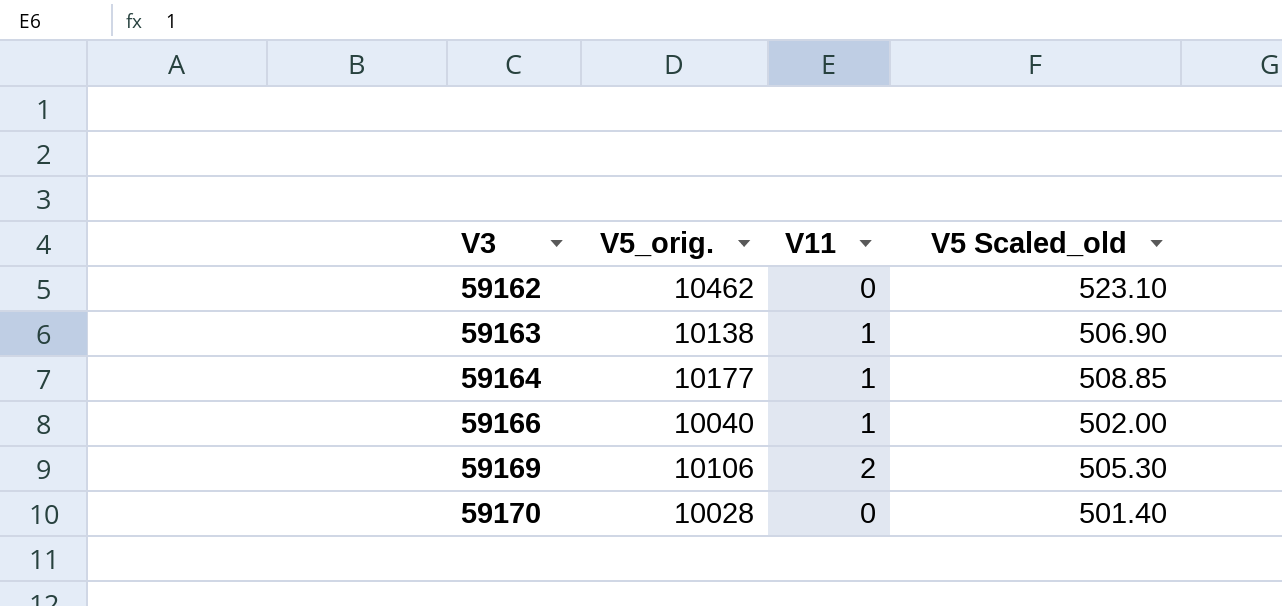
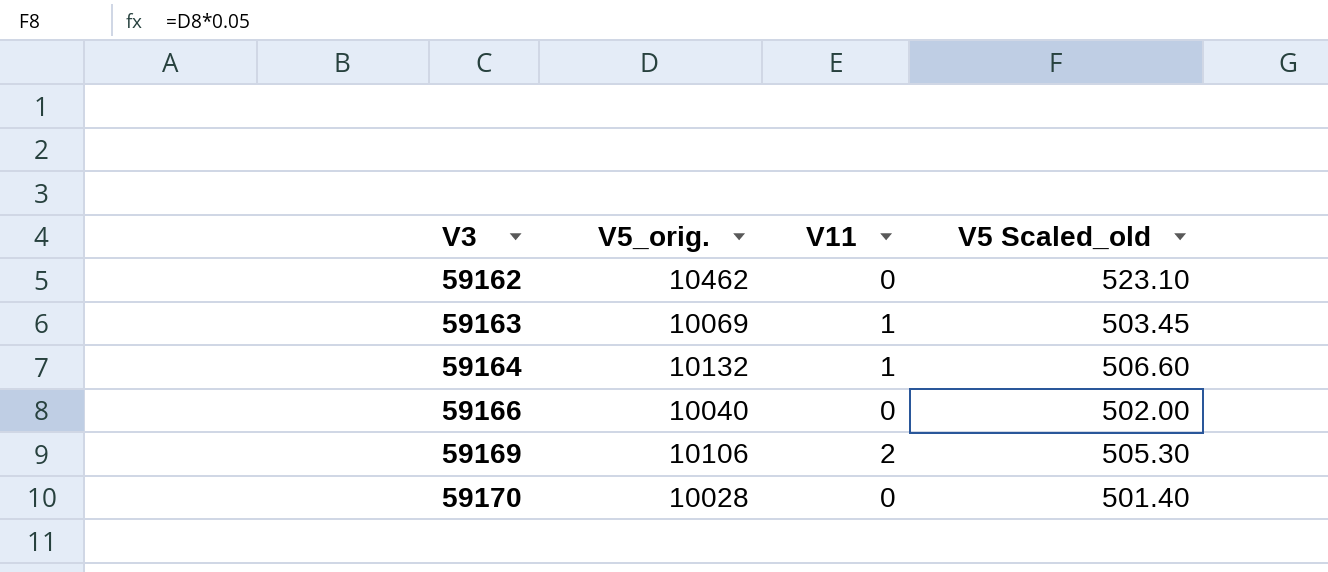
59163 | V5_orig.: 10138 -> 10069
59163 | V5 Scaled_old: 506.90 -> 503.45
59164 | V5_orig.: 10177 -> 10132
59164 | V5 Scaled_old: 508.85 -> 506.60
59166 | V11: 1 -> 0

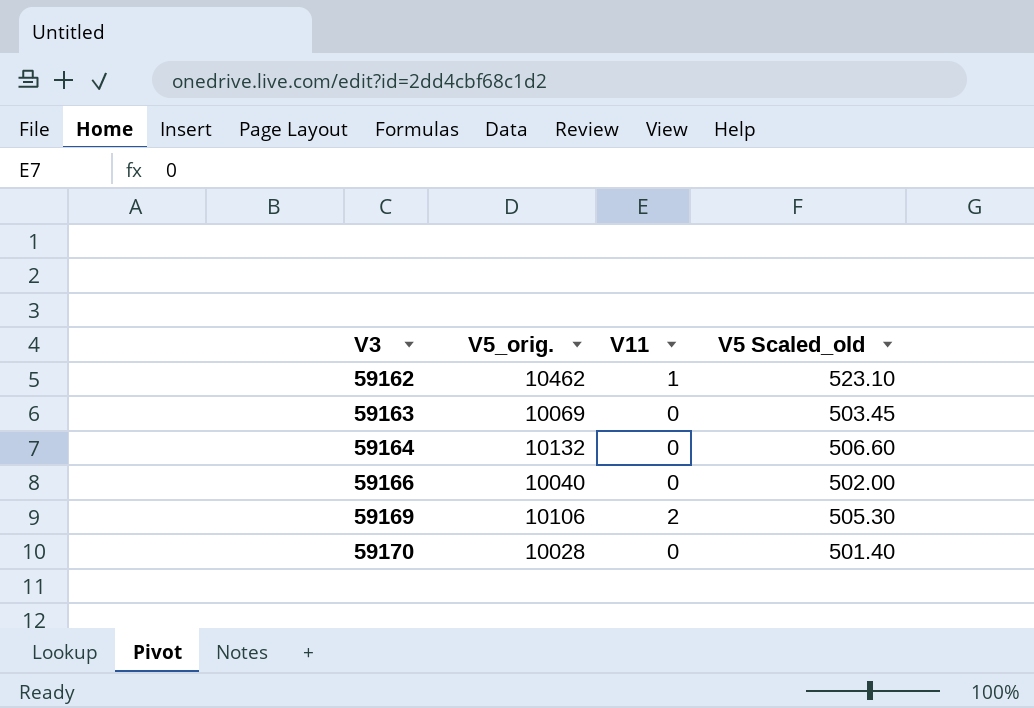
59162 | V11: 0 -> 1
59163 | V11: 1 -> 0
59164 | V11: 1 -> 0

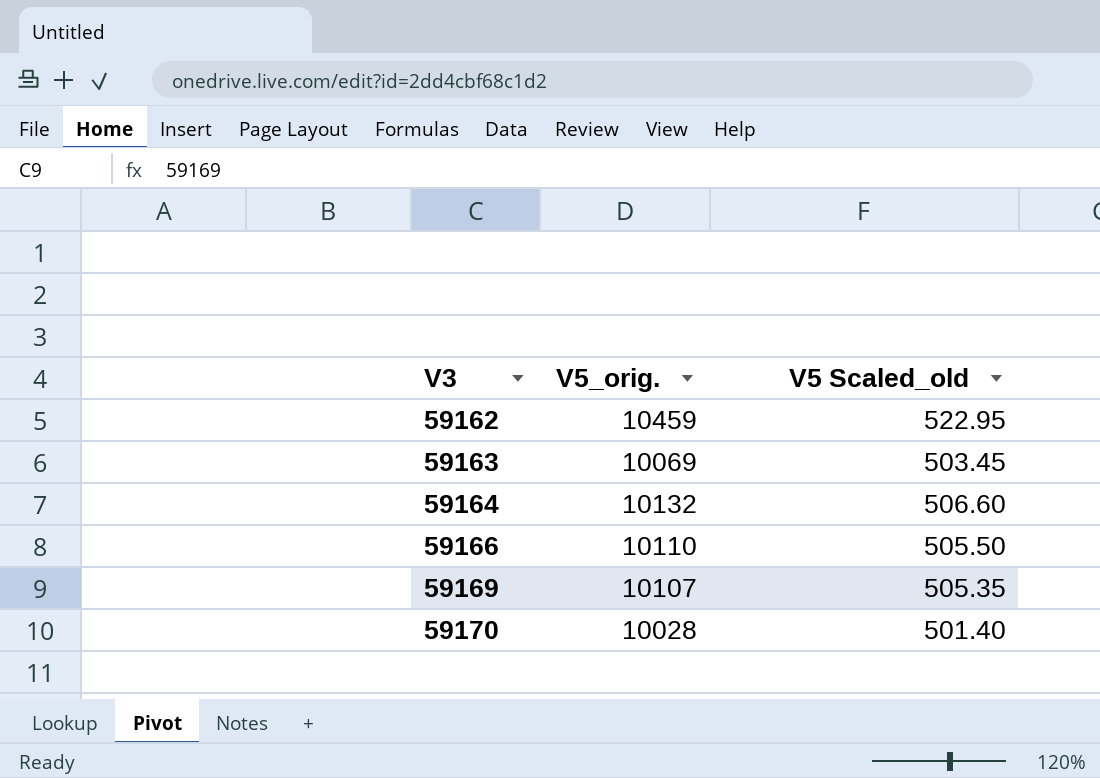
column V11 | position: 3 -> none
59162 | V5_orig.: 10462 -> 10459
59162 | V5 Scaled_old: 523.10 -> 522.95
59166 | V5_orig.: 10040 -> 10110
59166 | V5 Scaled_old: 502.00 -> 505.50
59169 | V5_orig.: 10106 -> 10107
59169 | V5 Scaled_old: 505.30 -> 505.35

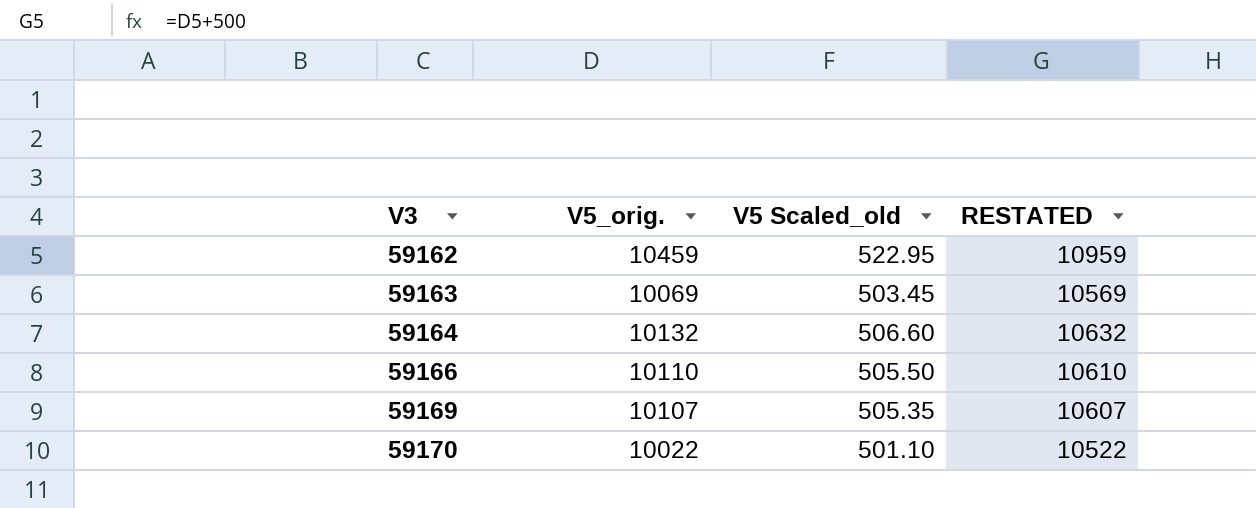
column RESTATED | formula: none -> [V5_orig.] + 500
59170 | V5_orig.: 10028 -> 10022
59170 | V5 Scaled_old: 501.40 -> 501.10

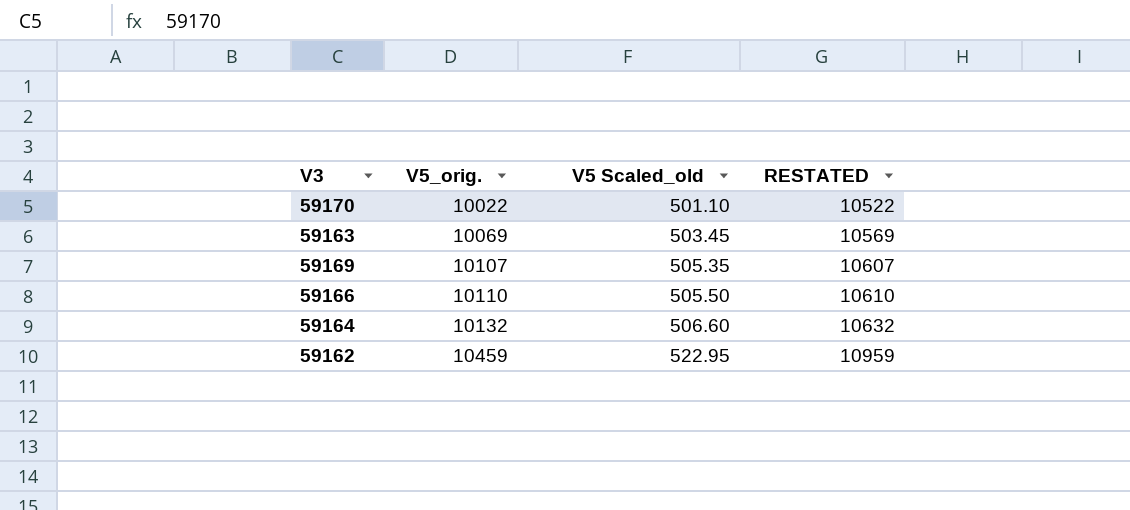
row order: V3 ascending -> V5_orig. ascending

